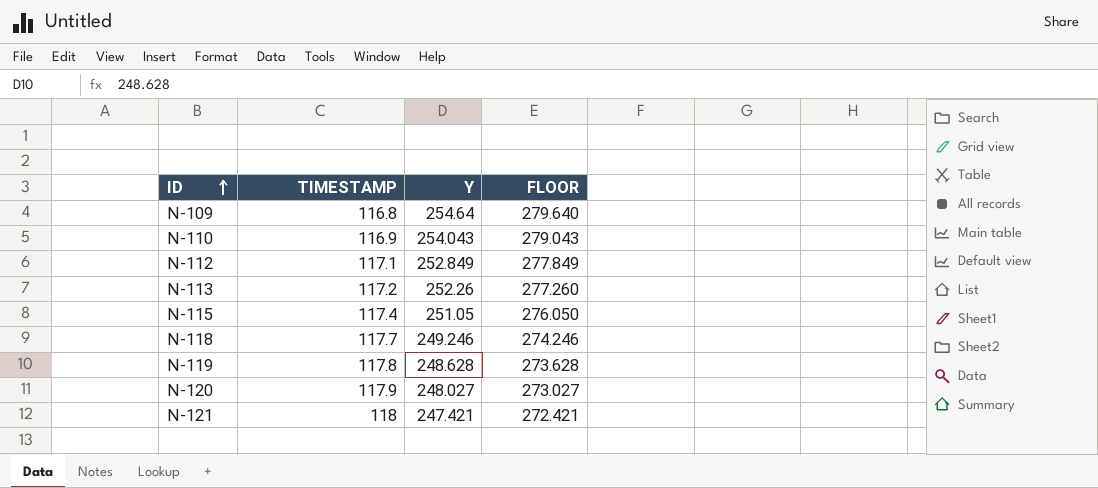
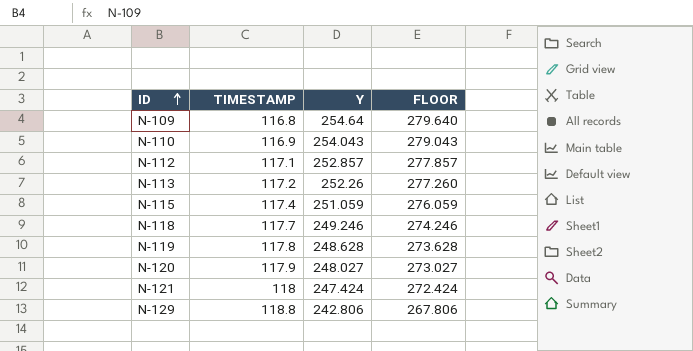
N-112 | Y: 252.849 -> 252.857
N-112 | FLOOR: 277.849 -> 277.857
N-115 | Y: 251.05 -> 251.059
N-115 | FLOOR: 276.050 -> 276.059
N-121 | Y: 247.421 -> 247.424
N-121 | FLOOR: 272.421 -> 272.424
row N-129: none -> 118.8 | 242.806 | 267.806

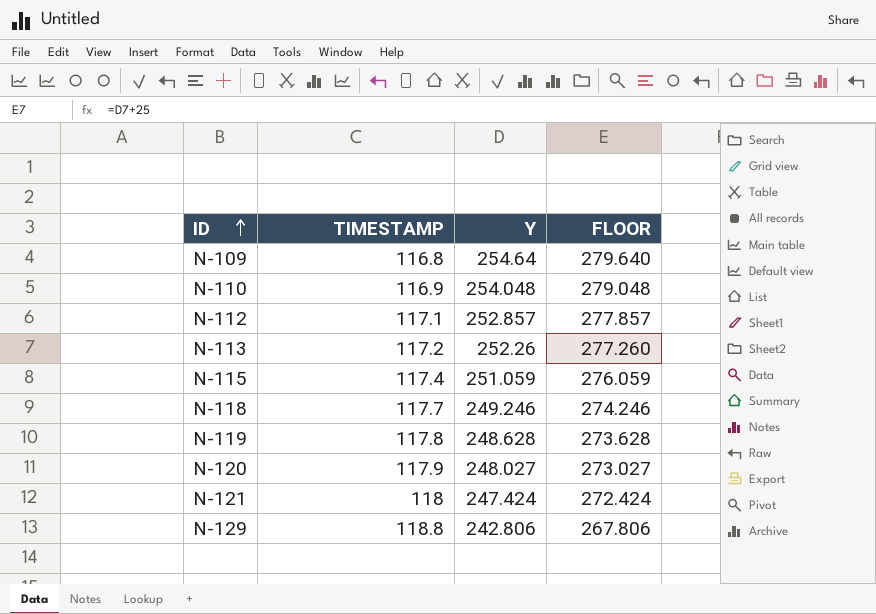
N-110 | Y: 254.043 -> 254.048
N-110 | FLOOR: 279.043 -> 279.048

